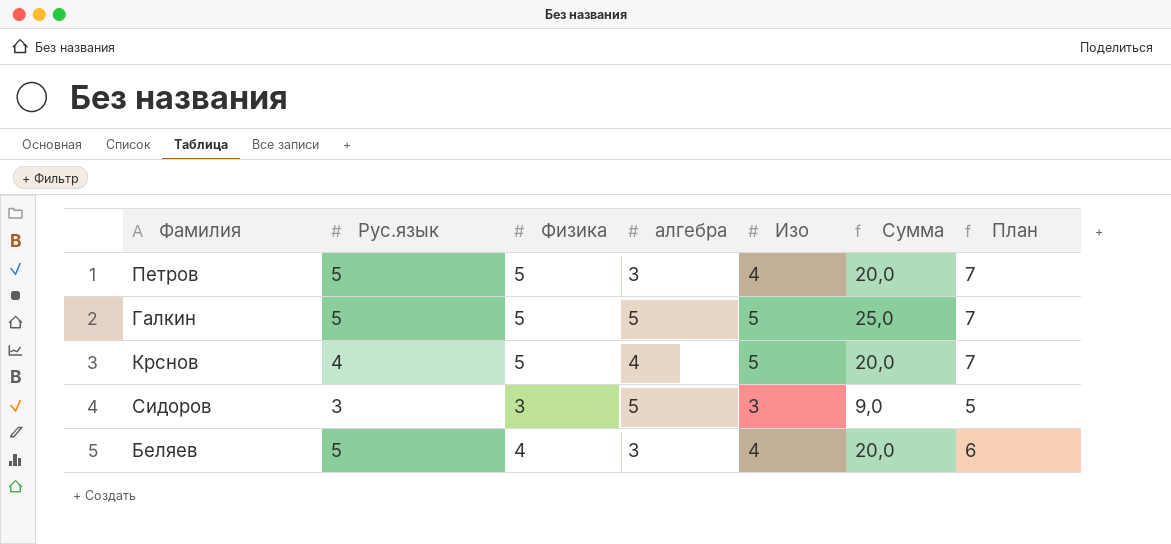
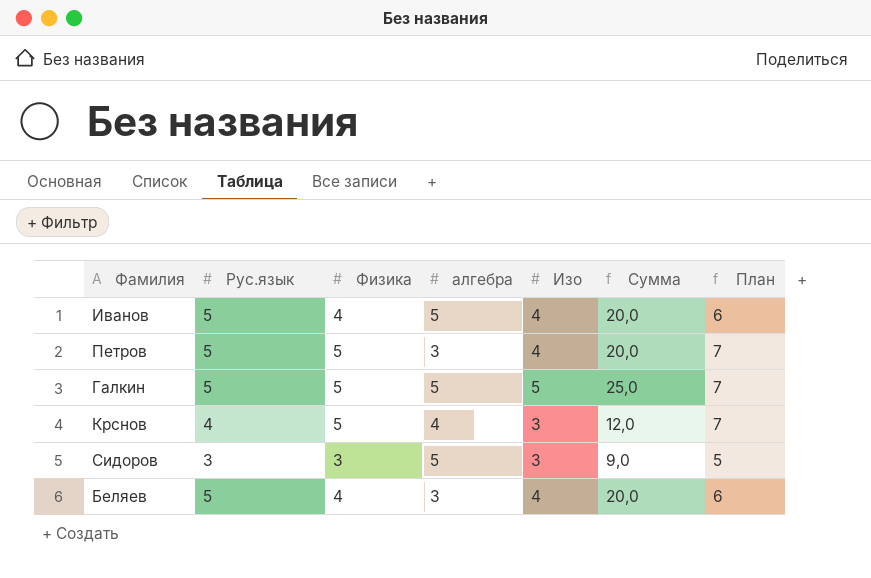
row Иванов: none -> 5 | 4 | 5 | 4 | 20,0 | 6
Крснов | Изо: 5 -> 3
Крснов | Сумма: 20,0 -> 12,0

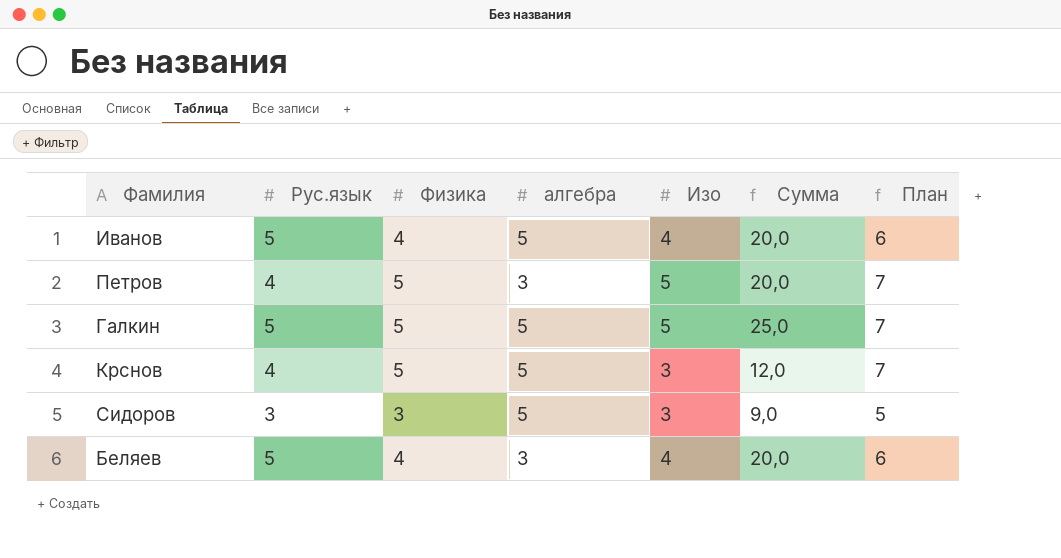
Петров | Рус.язык: 5 -> 4
Петров | Изо: 4 -> 5
Крснов | алгебра: 4 -> 5

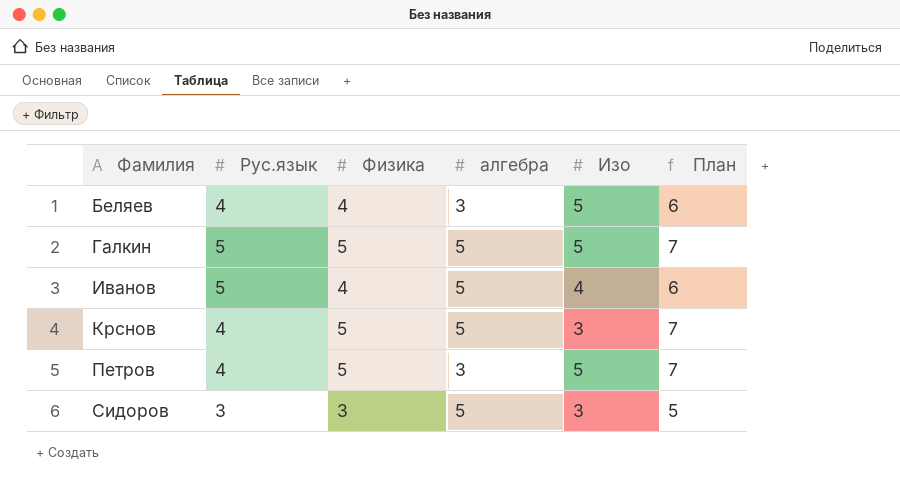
row order: none -> Фамилия ascending
column Сумма | formula: [Рус.язык] * [Изо] -> none
Беляев | Рус.язык: 5 -> 4
Беляев | Изо: 4 -> 5

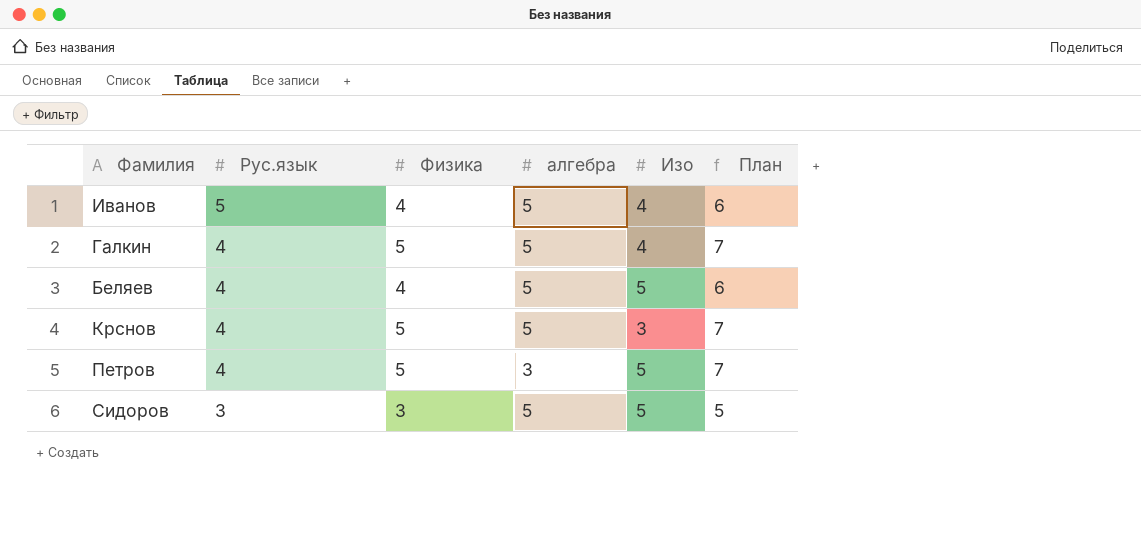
row order: Фамилия ascending -> Рус.язык descending
Галкин | Рус.язык: 5 -> 4
Галкин | Изо: 5 -> 4
Беляев | алгебра: 3 -> 5
Сидоров | Изо: 3 -> 5

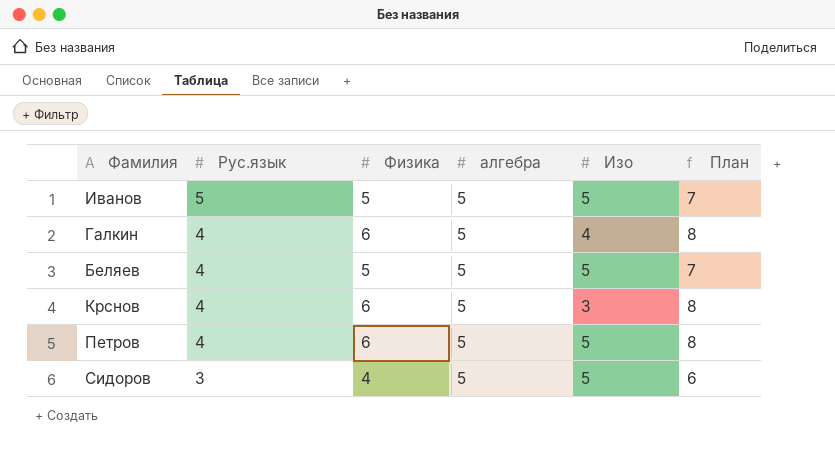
Иванов | Физика: 4 -> 5
Иванов | Изо: 4 -> 5
Иванов | План: 6 -> 7
Галкин | Физика: 5 -> 6
Галкин | План: 7 -> 8
Беляев | Физика: 4 -> 5
Беляев | План: 6 -> 7
Крснов | Физика: 5 -> 6
Крснов | План: 7 -> 8
Петров | Физика: 5 -> 6
Петров | алгебра: 3 -> 5
Петров | План: 7 -> 8
Сидоров | Физика: 3 -> 4
Сидоров | План: 5 -> 6

